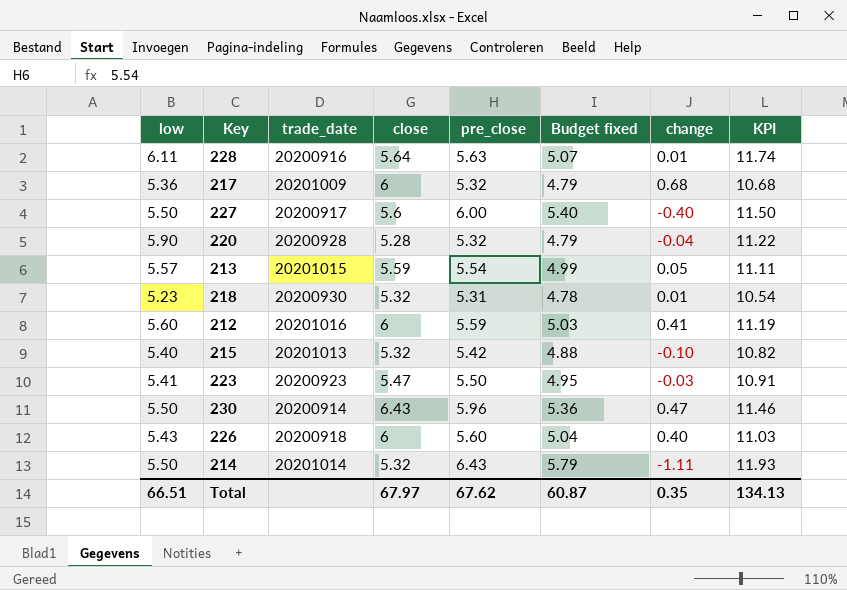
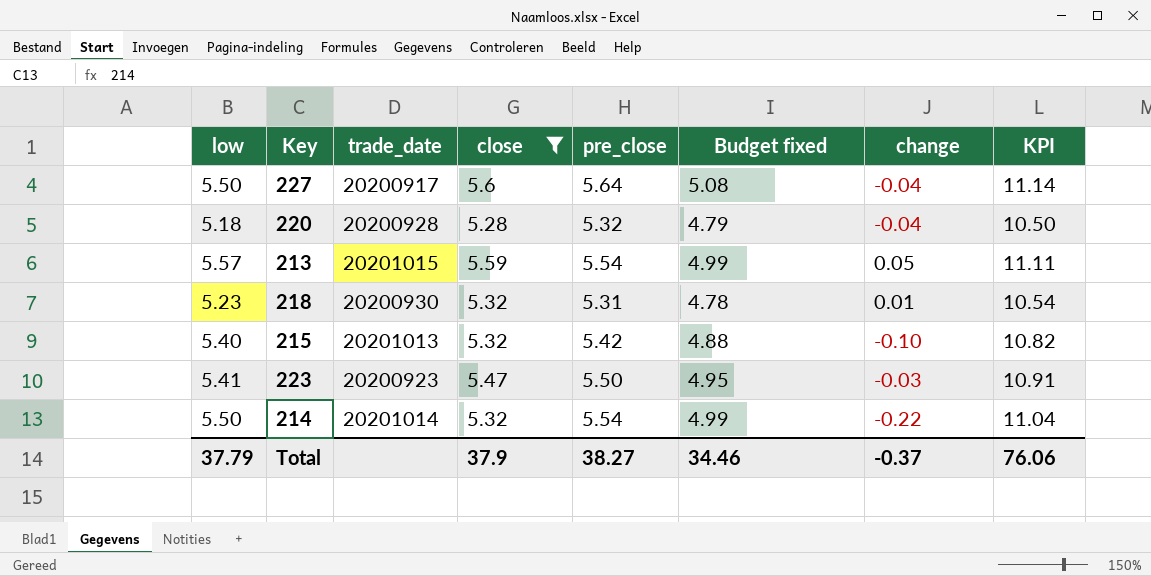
filter: none -> close <= 5.6
227 | pre_close: 6.00 -> 5.64
227 | Budget fixed: 5.40 -> 5.08
227 | change: -0.40 -> -0.04
227 | KPI: 11.50 -> 11.14
220 | low: 5.90 -> 5.18
220 | KPI: 11.22 -> 10.50
214 | pre_close: 6.43 -> 5.54
214 | Budget fixed: 5.79 -> 4.99
214 | change: -1.11 -> -0.22
214 | KPI: 11.93 -> 11.04
Total | low: 66.51 -> 37.79
Total | close: 67.97 -> 37.9
Total | pre_close: 67.62 -> 38.27
Total | Budget fixed: 60.87 -> 34.46
Total | change: 0.35 -> -0.37
Total | KPI: 134.13 -> 76.06

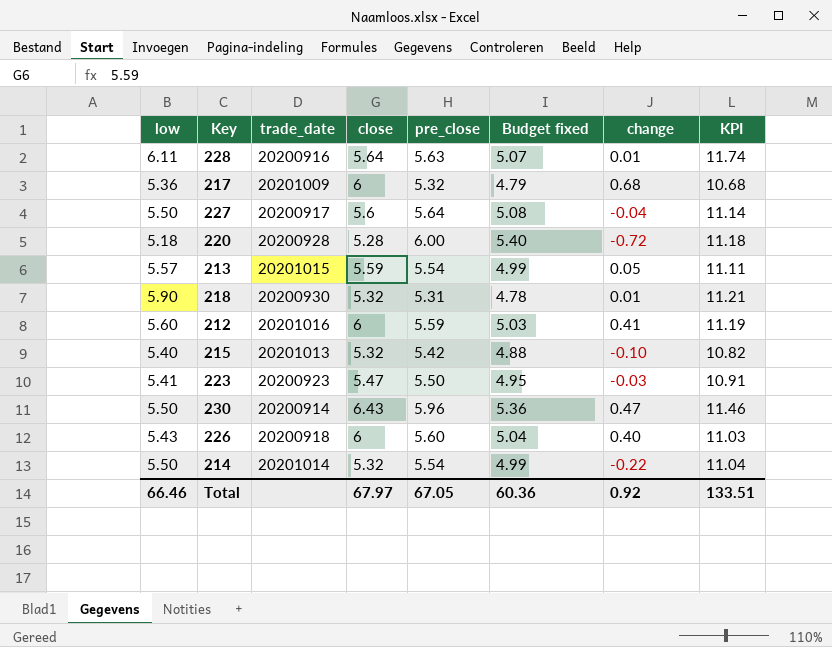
filter: close <= 5.6 -> none
220 | pre_close: 5.32 -> 6.00
220 | Budget fixed: 4.79 -> 5.40
220 | change: -0.04 -> -0.72
220 | KPI: 10.50 -> 11.18
218 | low: 5.23 -> 5.90
218 | KPI: 10.54 -> 11.21
Total | low: 37.79 -> 66.46
Total | close: 37.9 -> 67.97
Total | pre_close: 38.27 -> 67.05
Total | Budget fixed: 34.46 -> 60.36
Total | change: -0.37 -> 0.92
Total | KPI: 76.06 -> 133.51

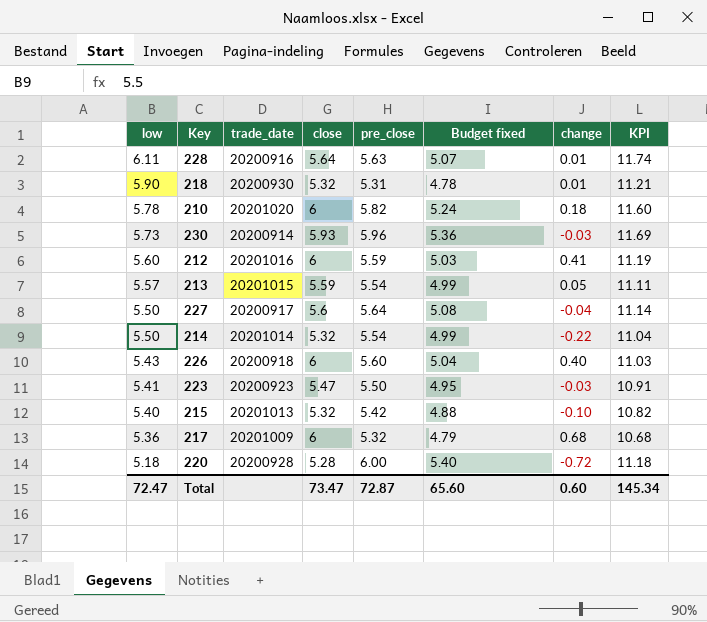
row order: none -> low descending
row 210: none -> 5.78 | 20201020 | 6 | 5.82 | 5.24 | 0.18 | 11.60
230 | low: 5.50 -> 5.73
230 | close: 6.43 -> 5.93
230 | change: 0.47 -> -0.03
230 | KPI: 11.46 -> 11.69
Total | low: 66.46 -> 72.47
Total | close: 67.97 -> 73.47
Total | pre_close: 67.05 -> 72.87
Total | Budget fixed: 60.36 -> 65.60
Total | change: 0.92 -> 0.60
Total | KPI: 133.51 -> 145.34

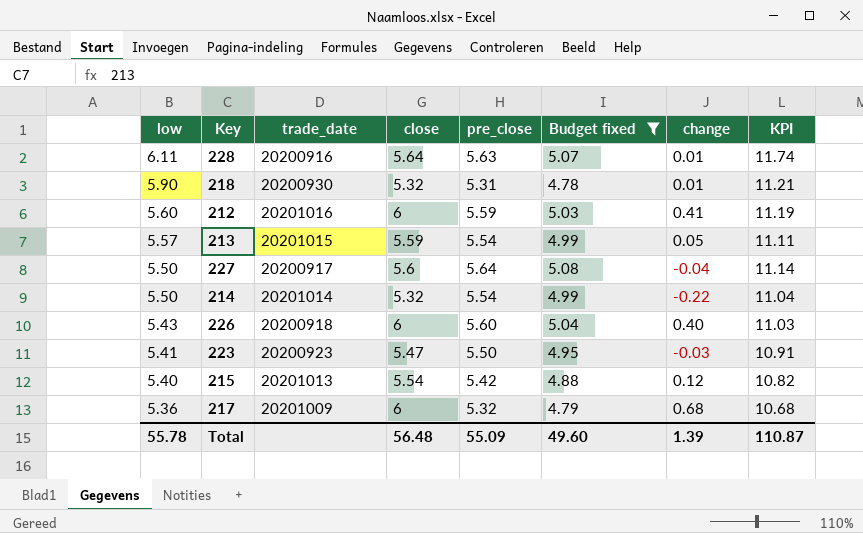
filter: none -> Budget fixed <= 5.08
215 | close: 5.32 -> 5.54
215 | change: -0.10 -> 0.12
Total | low: 72.47 -> 55.78
Total | close: 73.47 -> 56.48
Total | pre_close: 72.87 -> 55.09
Total | Budget fixed: 65.60 -> 49.60
Total | change: 0.60 -> 1.39
Total | KPI: 145.34 -> 110.87

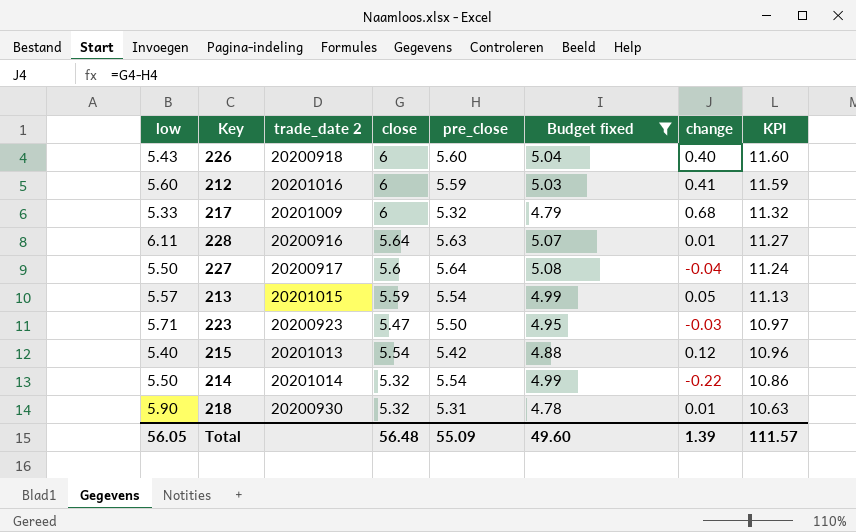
row order: low descending -> KPI descending
column name: trade_date -> trade_date 2
column KPI | formula: [low] + [pre_close] -> [close] + [pre_close]
217 | low: 5.36 -> 5.33
223 | low: 5.41 -> 5.71
Total | low: 55.78 -> 56.05
Total | KPI: 110.87 -> 111.57

